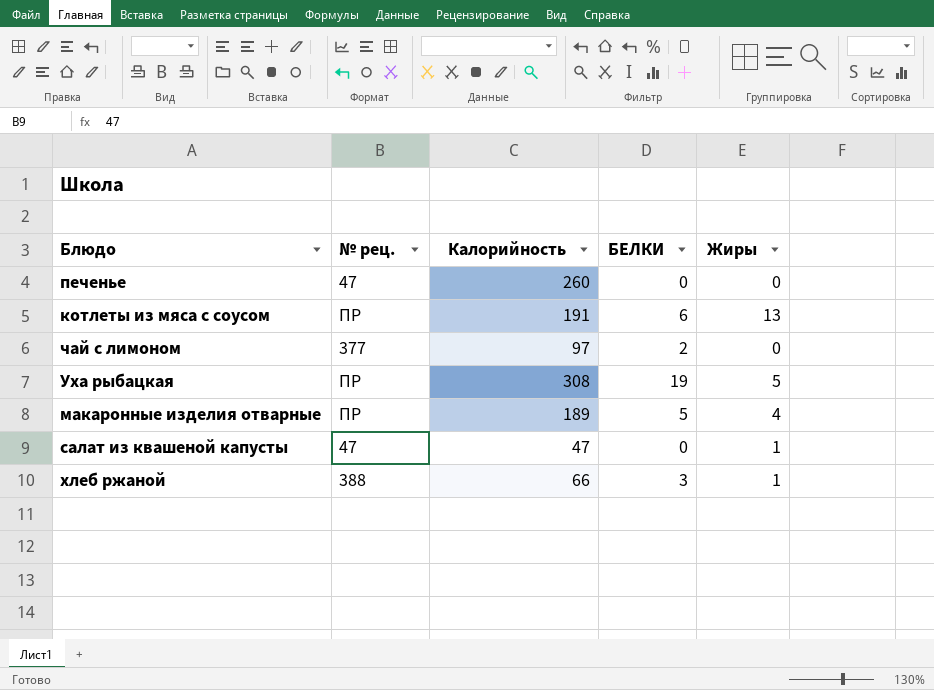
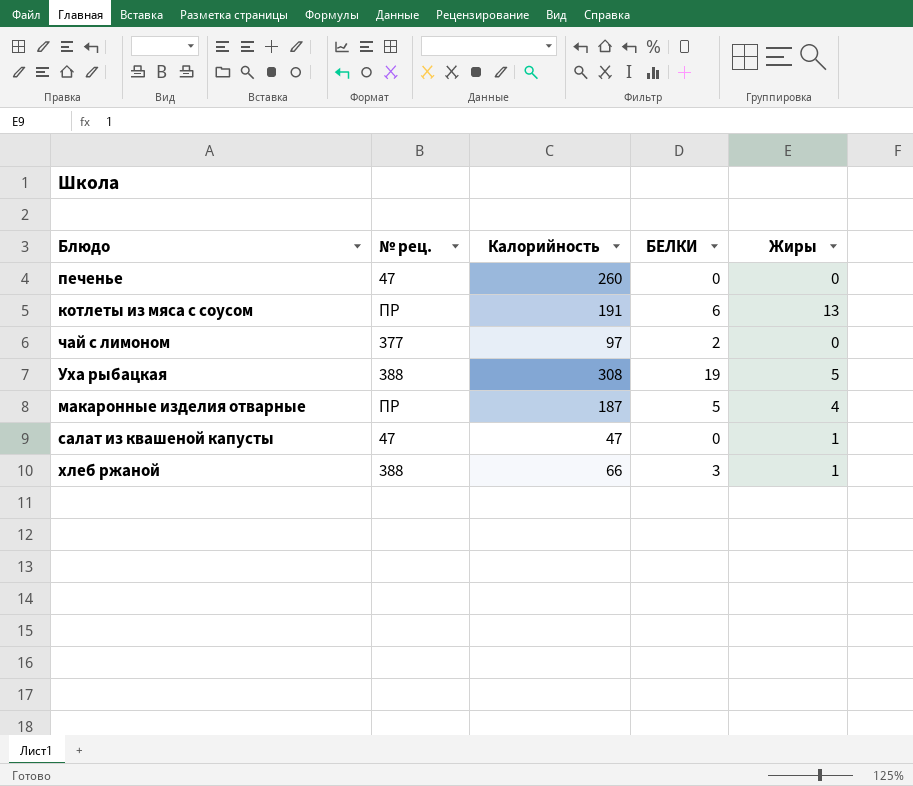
Уха рыбацкая | № рец.: ПР -> 388
макаронные изделия отварные | Калорийность: 189 -> 187

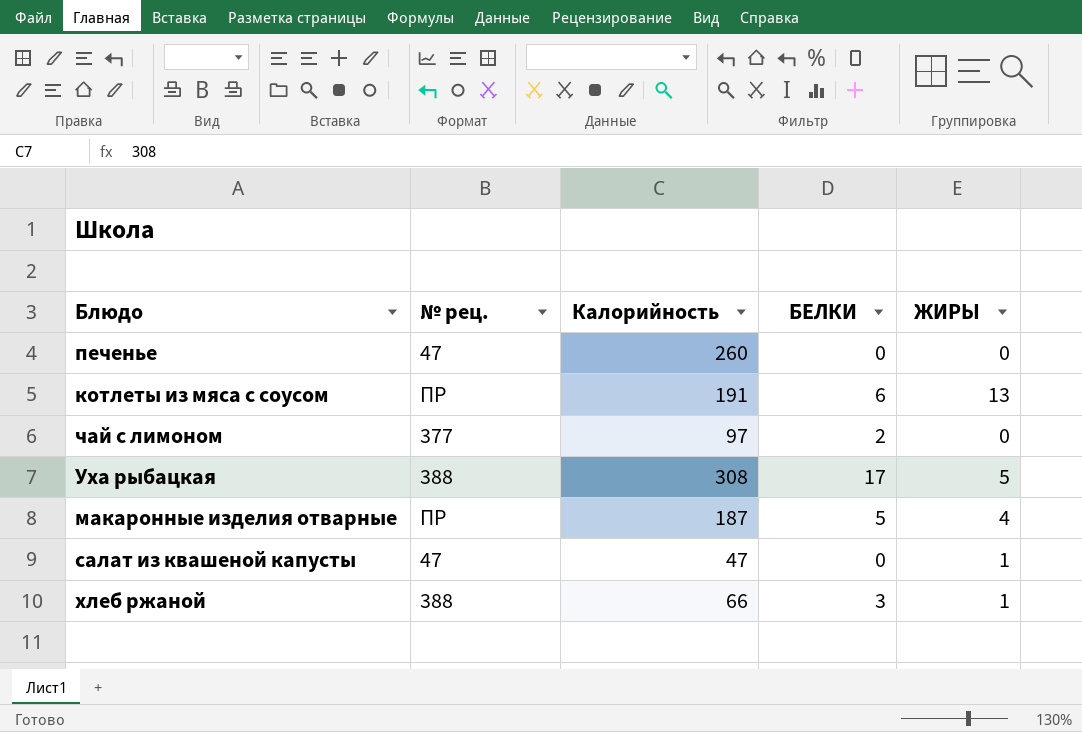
column name: Жиры -> ЖИРЫ
Уха рыбацкая | БЕЛКИ: 19 -> 17

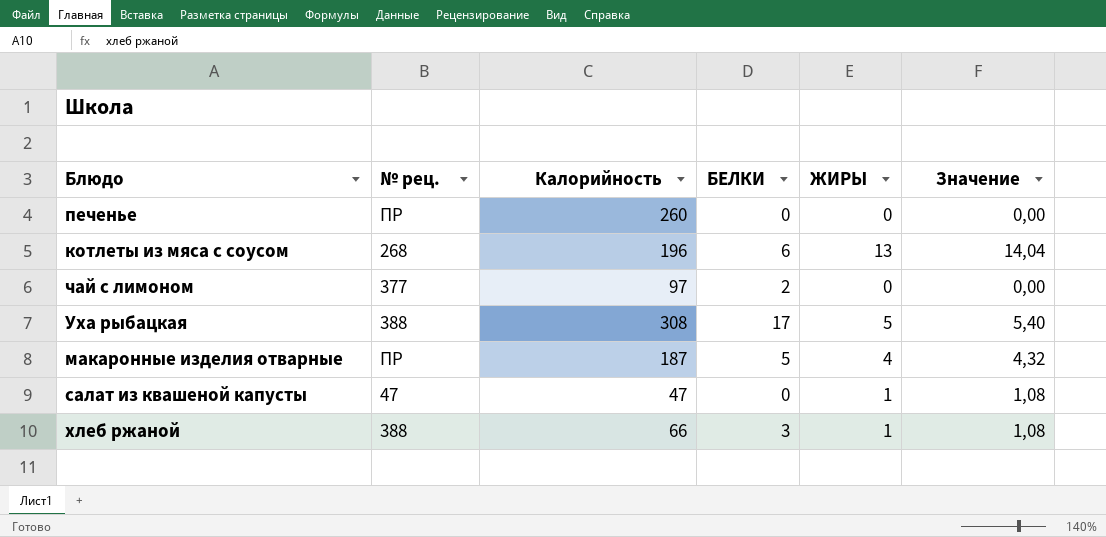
column Значение | formula: none -> [ЖИРЫ] * 1,08
печенье | № рец.: 47 -> ПР
котлеты из мяса с соусом | № рец.: ПР -> 268
котлеты из мяса с соусом | Калорийность: 191 -> 196

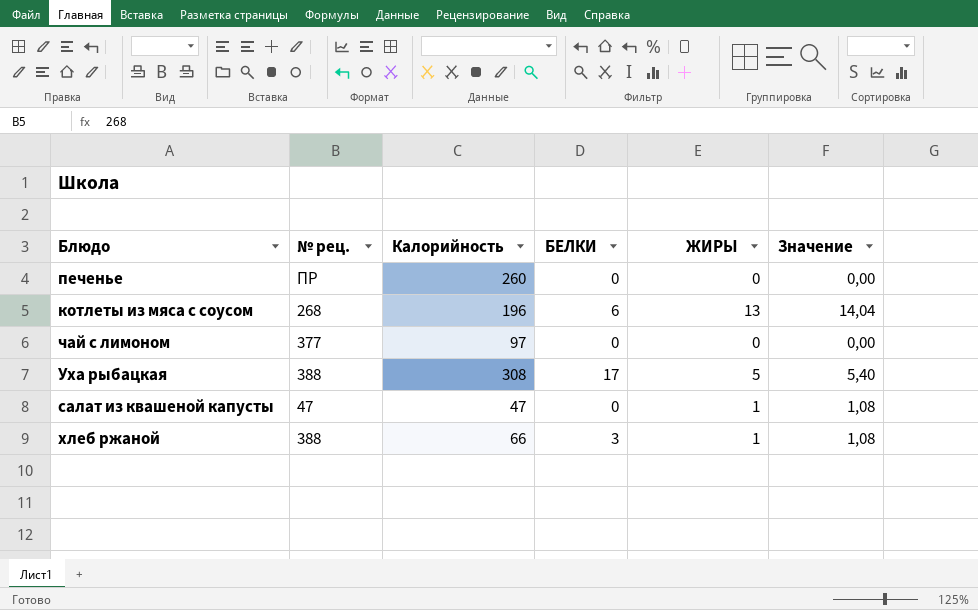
row макаронные изделия отварные: ПР | 187 | 5 | 4 | 4,32 -> none
чай с лимоном | БЕЛКИ: 2 -> 0

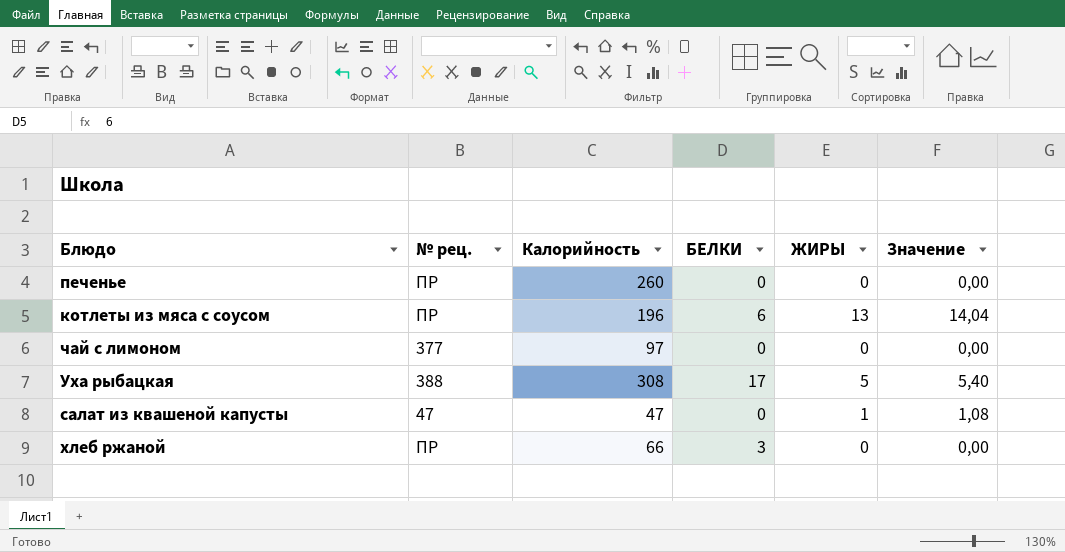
котлеты из мяса с соусом | № рец.: 268 -> ПР
хлеб ржаной | № рец.: 388 -> ПР
хлеб ржаной | ЖИРЫ: 1 -> 0
хлеб ржаной | Значение: 1,08 -> 0,00

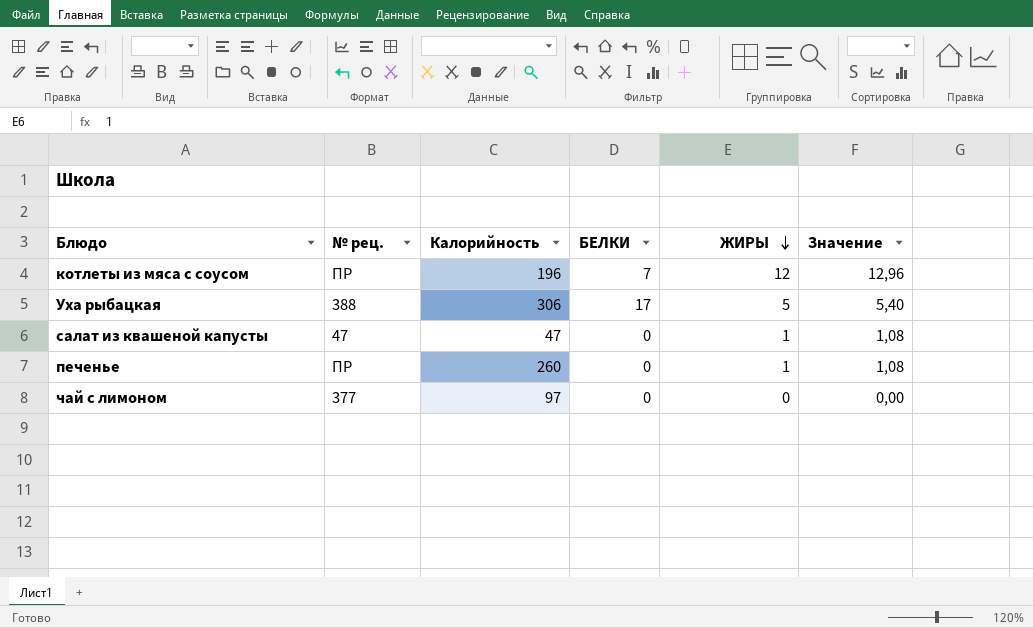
row order: none -> ЖИРЫ descending
row хлеб ржаной: ПР | 66 | 3 | 0 | 0,00 -> none
котлеты из мяса с соусом | БЕЛКИ: 6 -> 7
котлеты из мяса с соусом | ЖИРЫ: 13 -> 12
котлеты из мяса с соусом | Значение: 14,04 -> 12,96
Уха рыбацкая | Калорийность: 308 -> 306
печенье | ЖИРЫ: 0 -> 1
печенье | Значение: 0,00 -> 1,08

